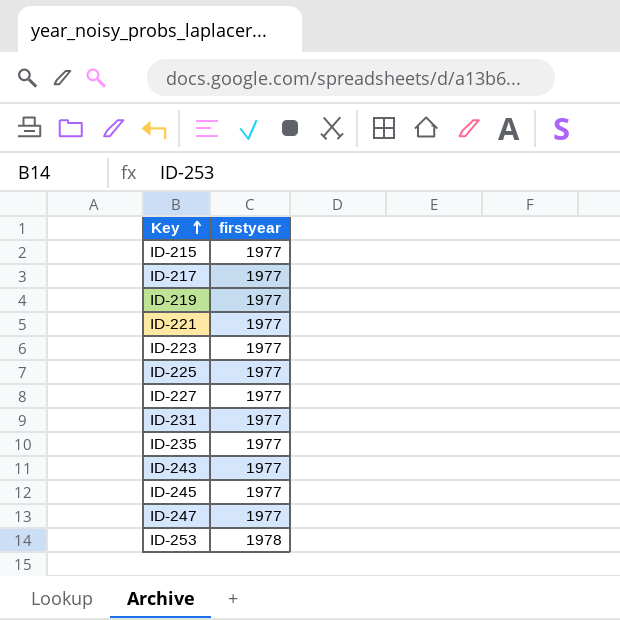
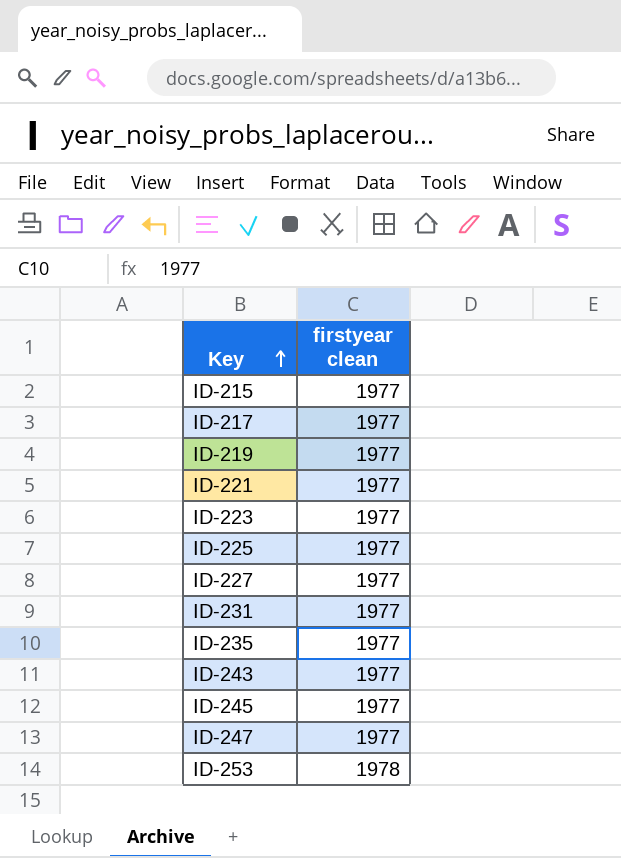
column name: firstyear -> firstyear clean

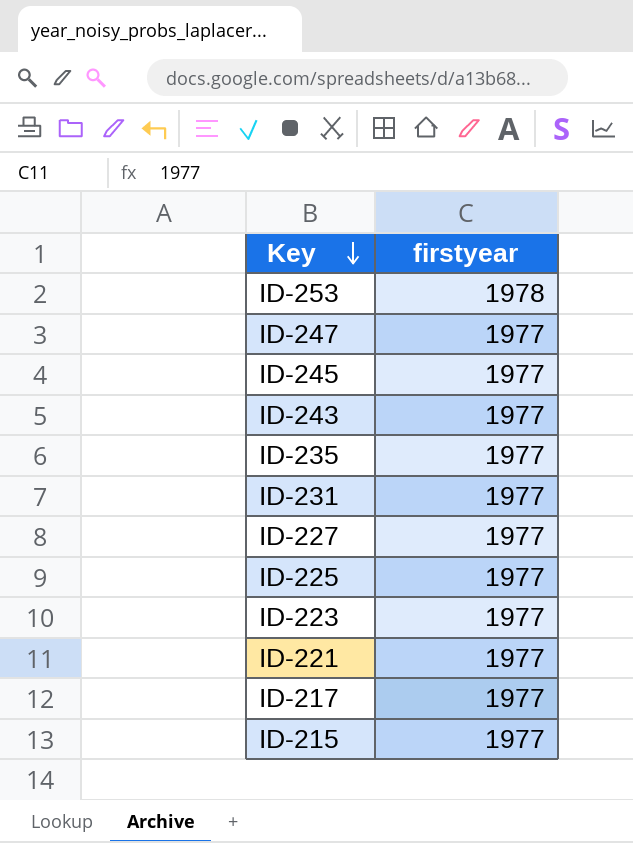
row order: Key ascending -> Key descending
column name: firstyear clean -> firstyear
row ID-219: 1977 -> none

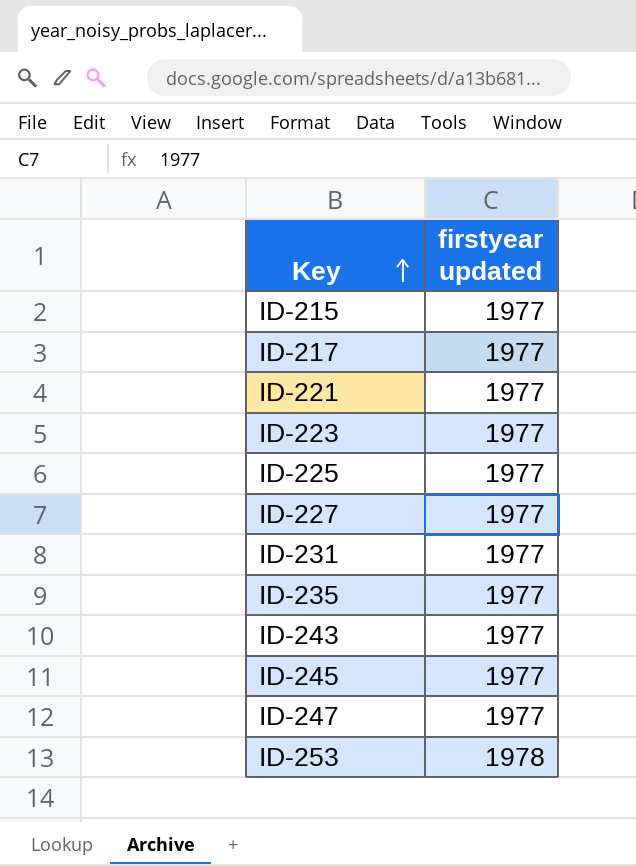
row order: Key descending -> Key ascending
column name: firstyear -> firstyear updated

